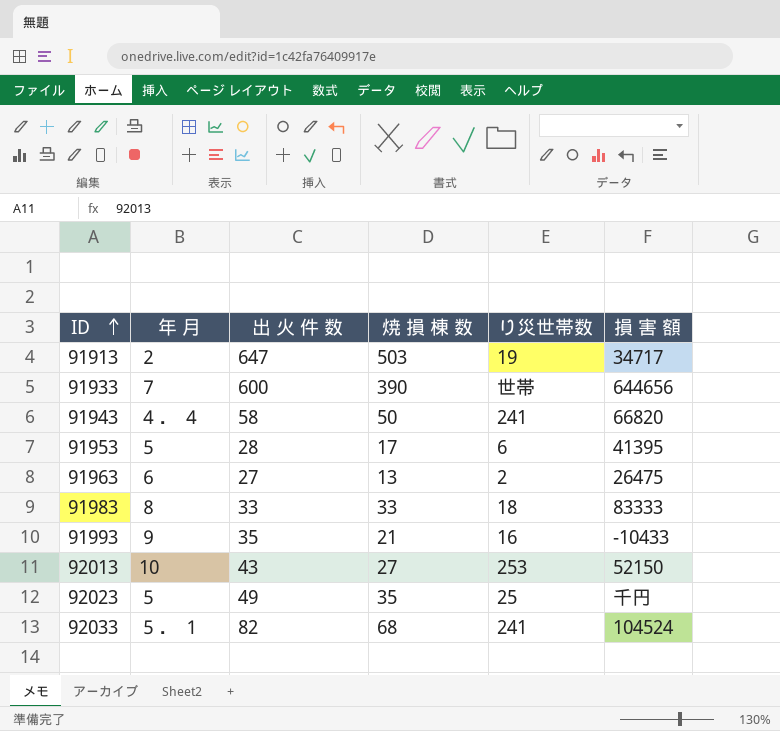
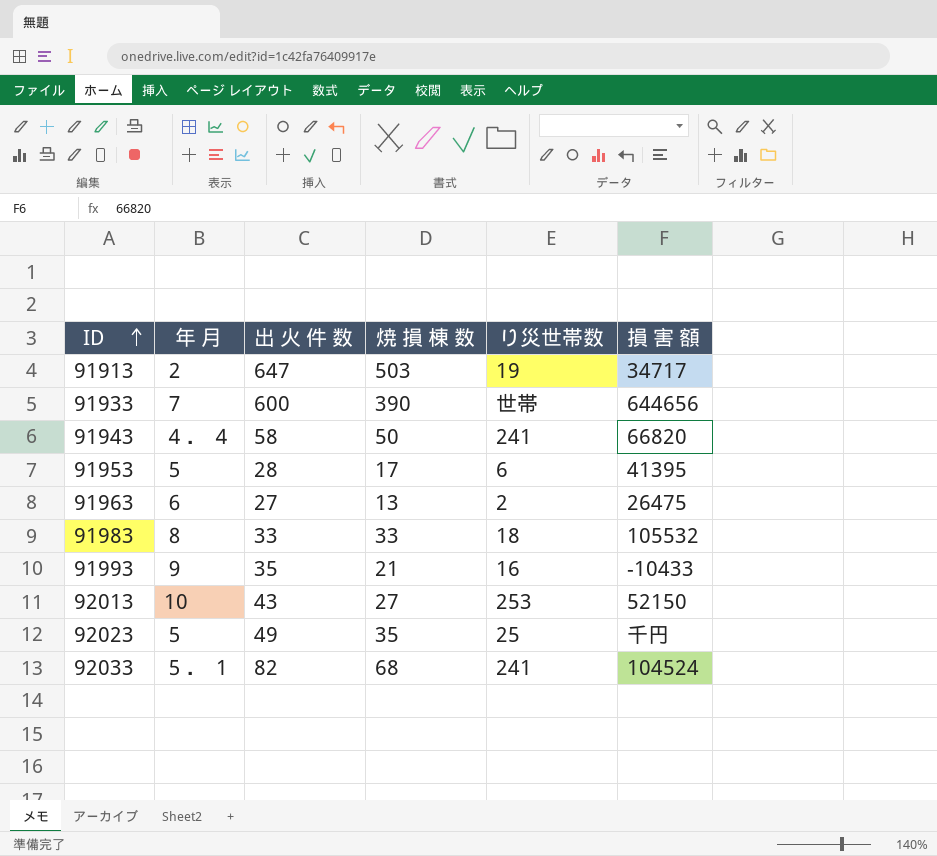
91983 | 損 害 額: 83333 -> 105532

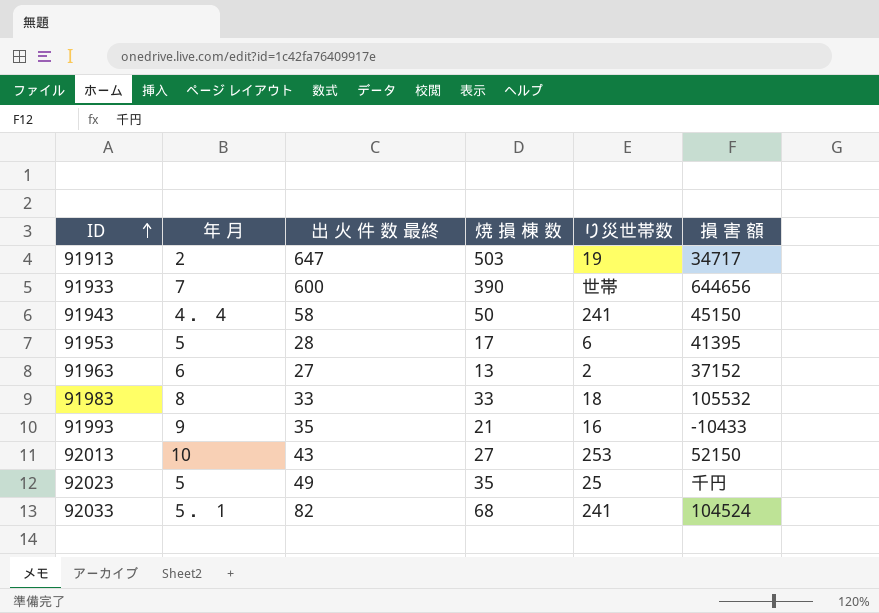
column name: 出 火 件 数 -> 出 火 件 数 最終
91943 | 損 害 額: 66820 -> 45150
91963 | 損 害 額: 26475 -> 37152

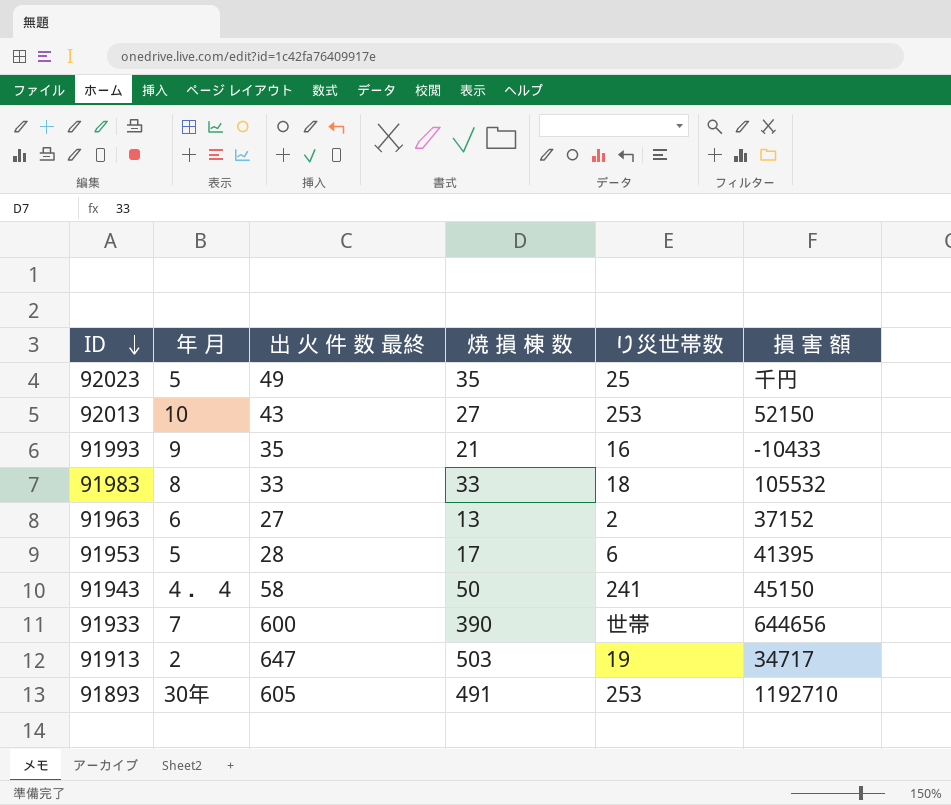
row order: ID ascending -> ID descending
row 92033: ５． １ | 82 | 68 | 241 | 104524 -> none
row 91893: none -> 30年 | 605 | 491 | 253 | 1192710

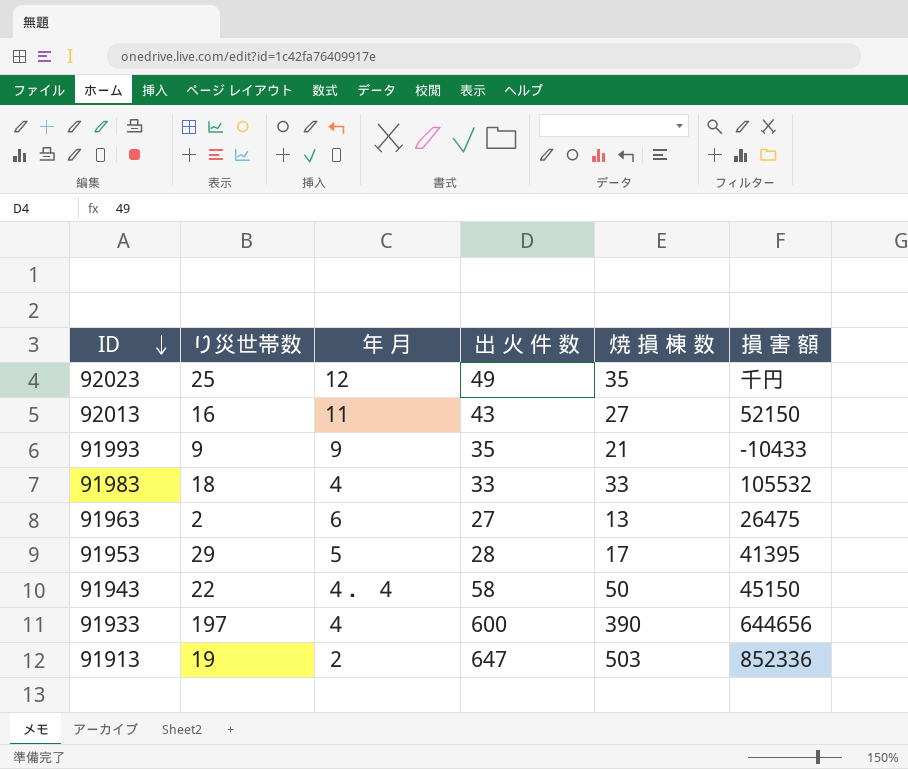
column り災世帯数 | position: 5 -> 2
column name: 出 火 件 数 最終 -> 出 火 件 数
row 91893: 30年 | 605 | 491 | 253 | 1192710 -> none
92023 | 年 月: ５ -> 12
92013 | り災世帯数: 253 -> 16
92013 | 年 月: 10 -> 11
91993 | り災世帯数: 16 -> 9
91983 | 年 月: ８ -> ４
91963 | 損 害 額: 37152 -> 26475
91953 | り災世帯数: 6 -> 29
91943 | り災世帯数: 241 -> 22
91933 | り災世帯数: 世帯 -> 197
91933 | 年 月: ７ -> ４
91913 | 損 害 額: 34717 -> 852336

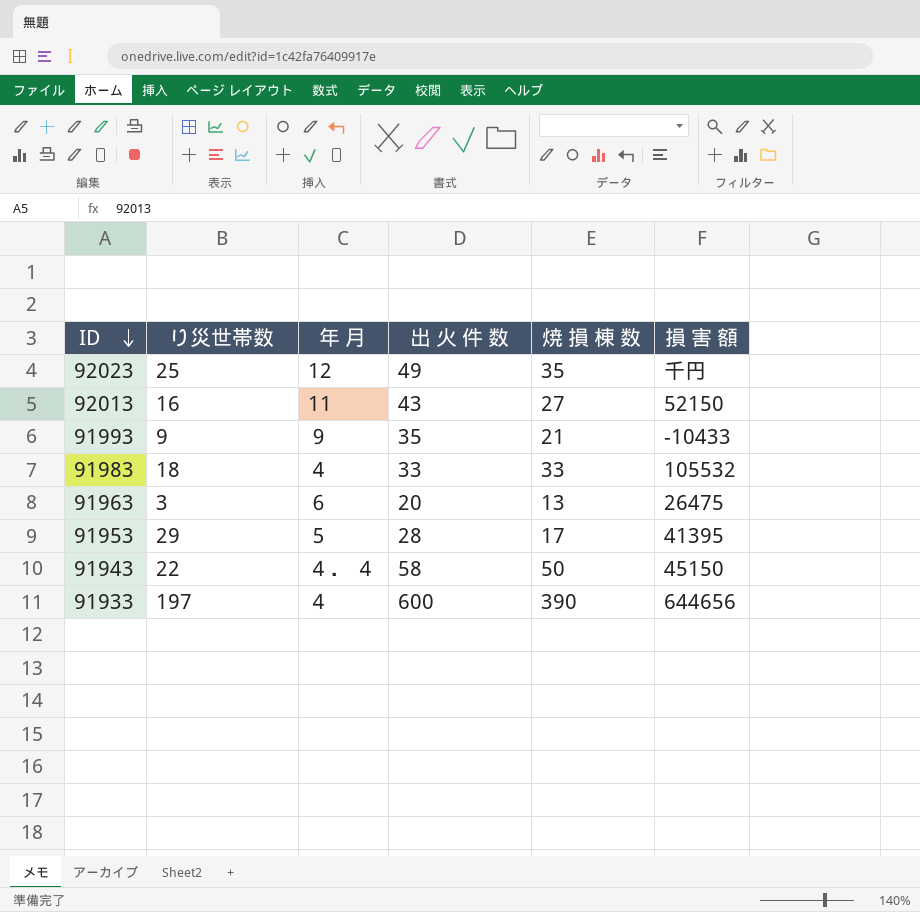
row 91913: 19 | ２ | 647 | 503 | 852336 -> none
91963 | り災世帯数: 2 -> 3
91963 | 出 火 件 数: 27 -> 20

